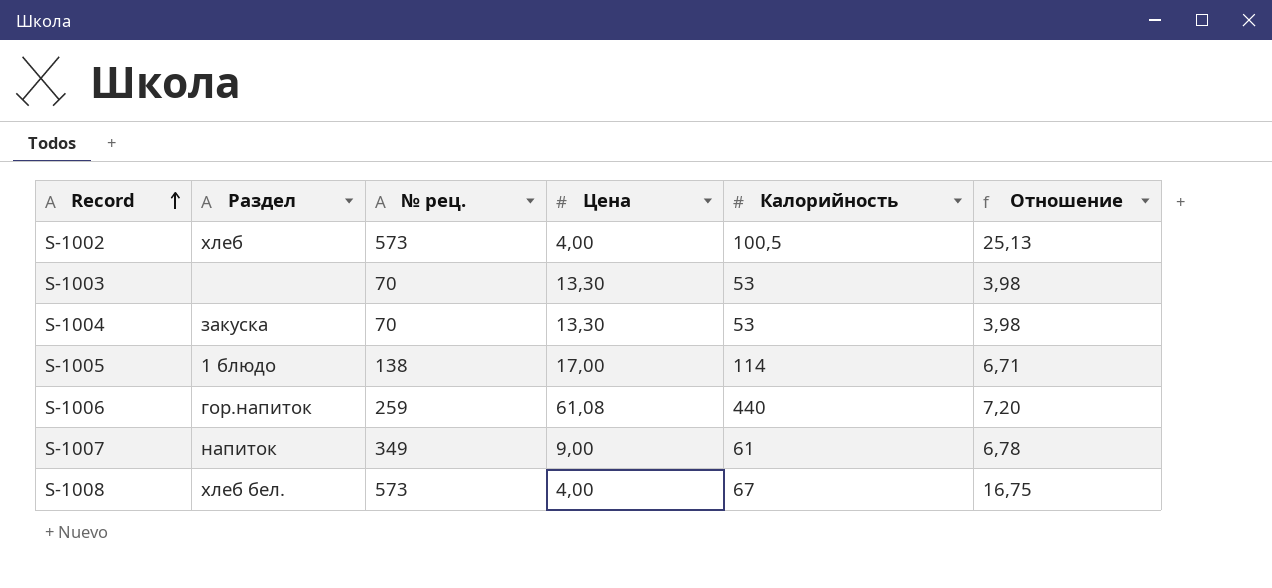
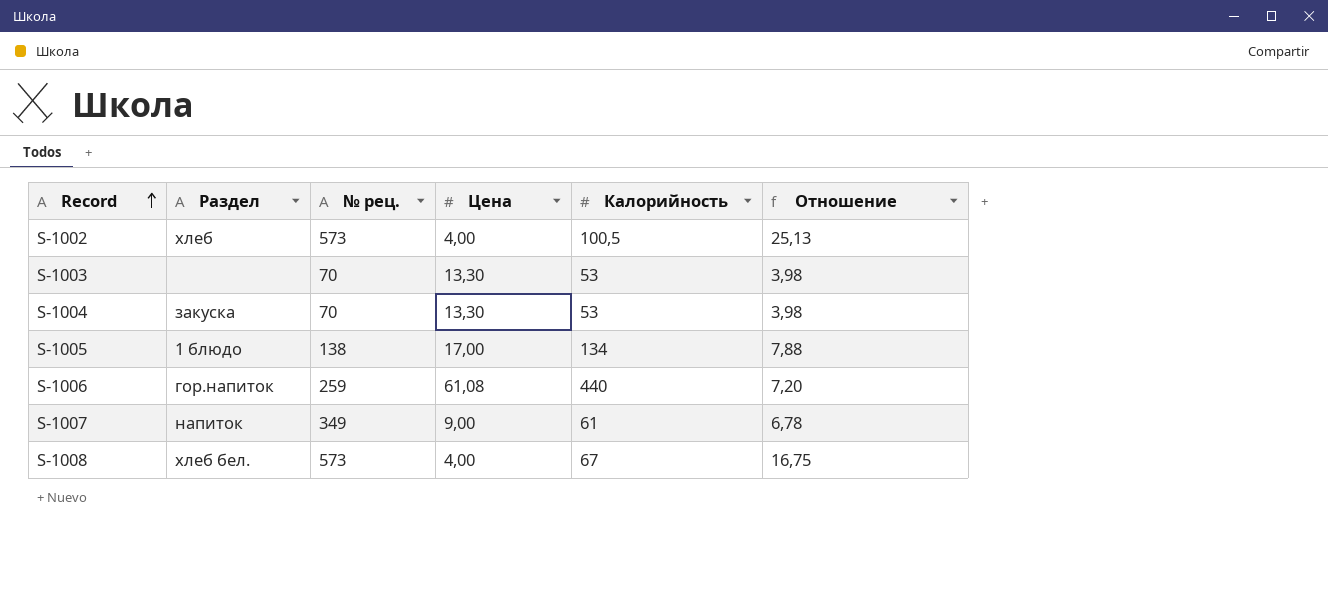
S-1005 | Калорийность: 114 -> 134
S-1005 | Отношение: 6,71 -> 7,88

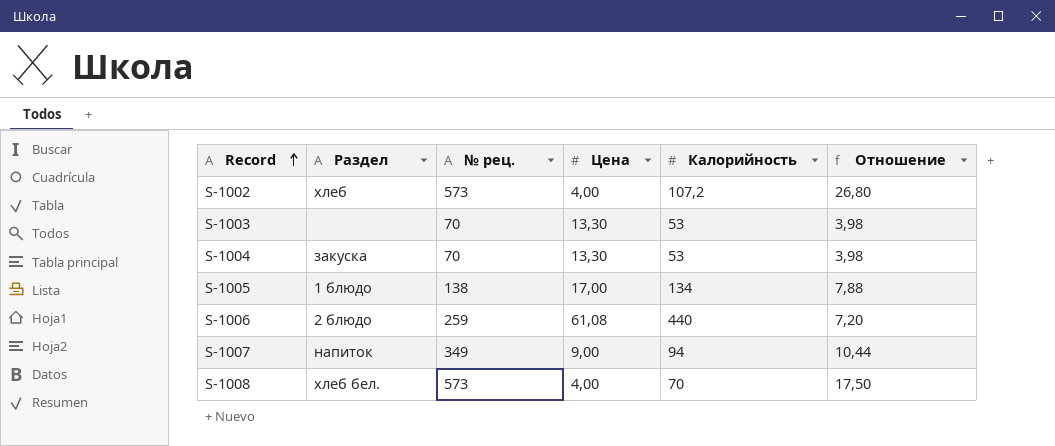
S-1002 | Калорийность: 100,5 -> 107,2
S-1002 | Отношение: 25,13 -> 26,80
S-1006 | Раздел: гор.напиток -> 2 блюдо
S-1007 | Калорийность: 61 -> 94
S-1007 | Отношение: 6,78 -> 10,44
S-1008 | Калорийность: 67 -> 70
S-1008 | Отношение: 16,75 -> 17,50

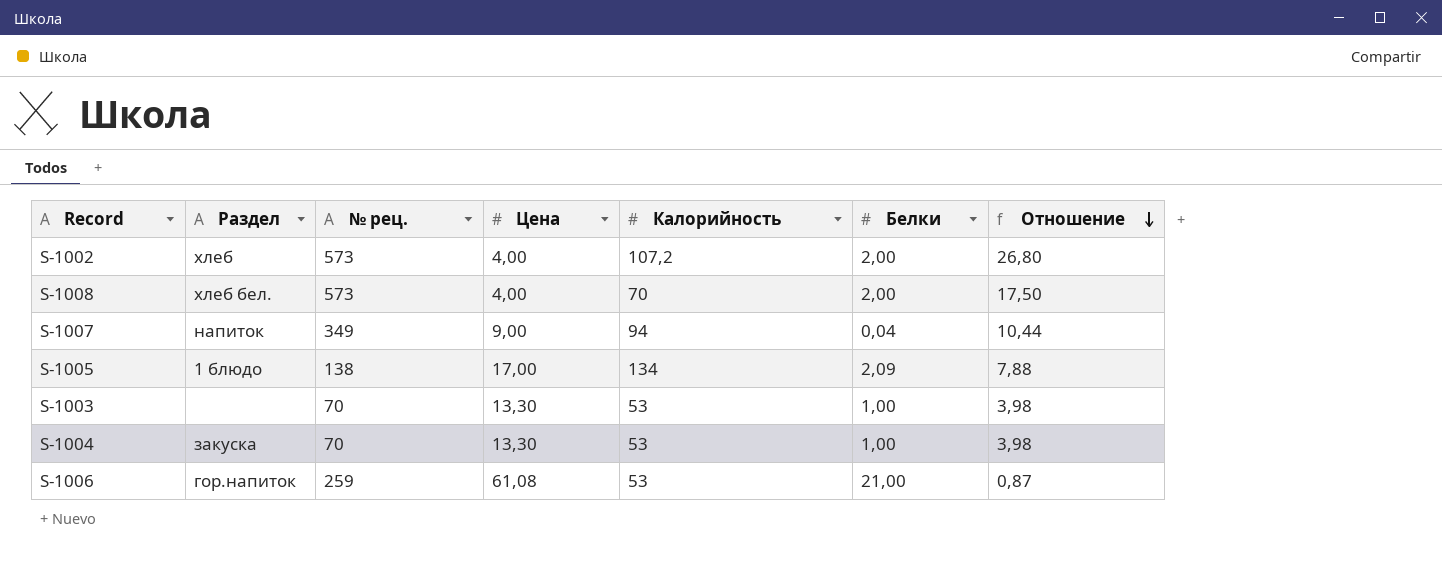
row order: Record ascending -> Отношение descending
column Белки | position: none -> 6
S-1006 | Раздел: 2 блюдо -> гор.напиток
S-1006 | Калорийность: 440 -> 53
S-1006 | Отношение: 7,20 -> 0,87

